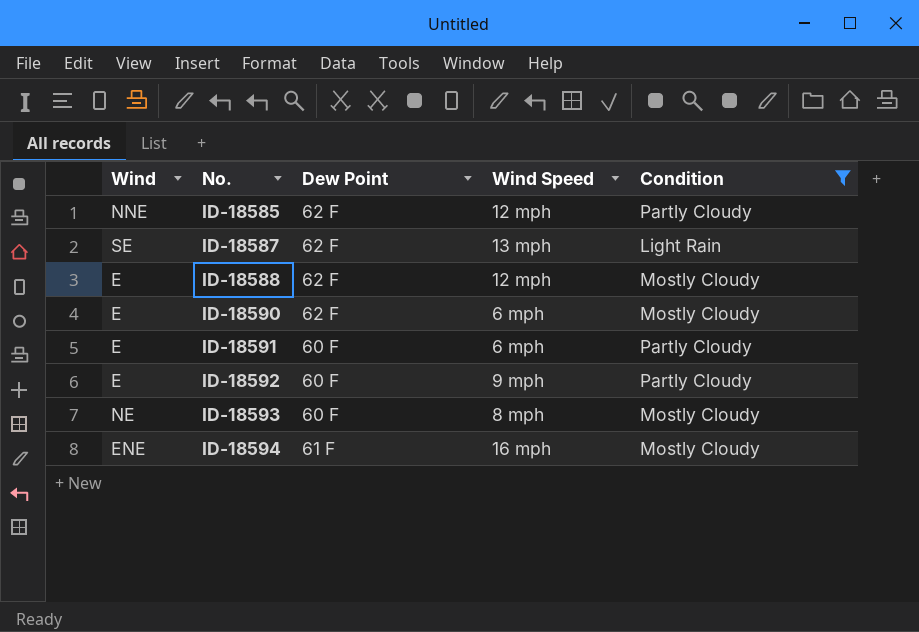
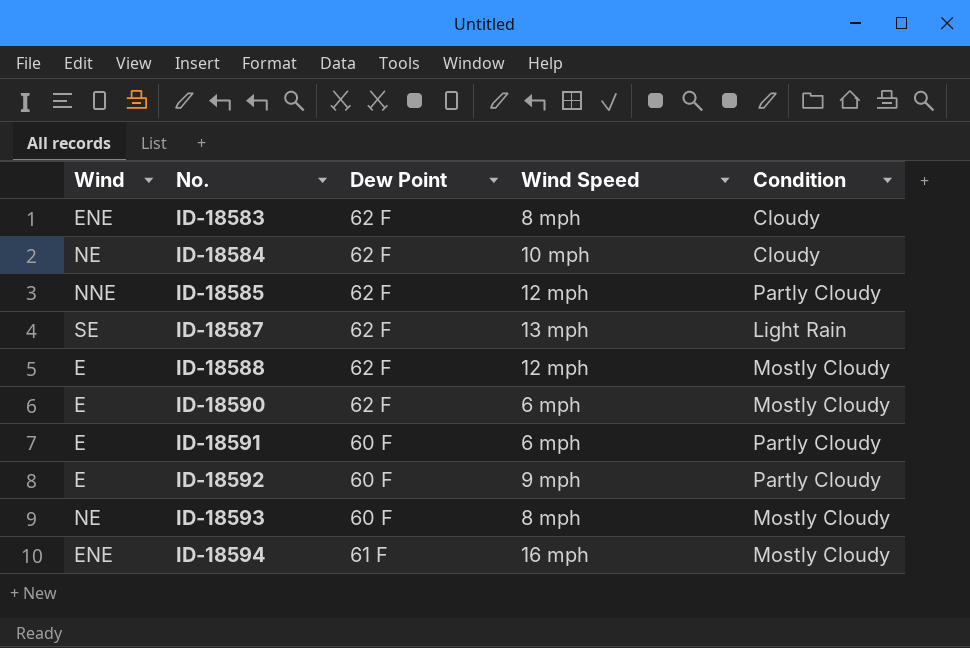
filter: Condition != Cloudy -> none

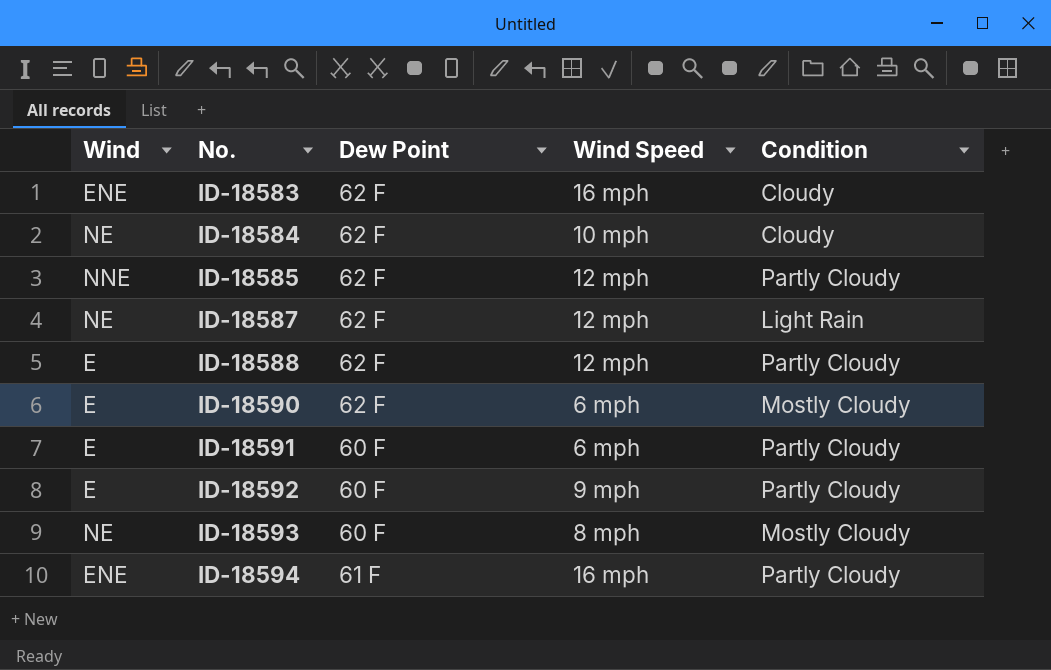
ID-18583 | Wind Speed: 8 mph -> 16 mph
ID-18587 | Wind: SE -> NE
ID-18587 | Wind Speed: 13 mph -> 12 mph
ID-18588 | Condition: Mostly Cloudy -> Partly Cloudy
ID-18594 | Condition: Mostly Cloudy -> Partly Cloudy

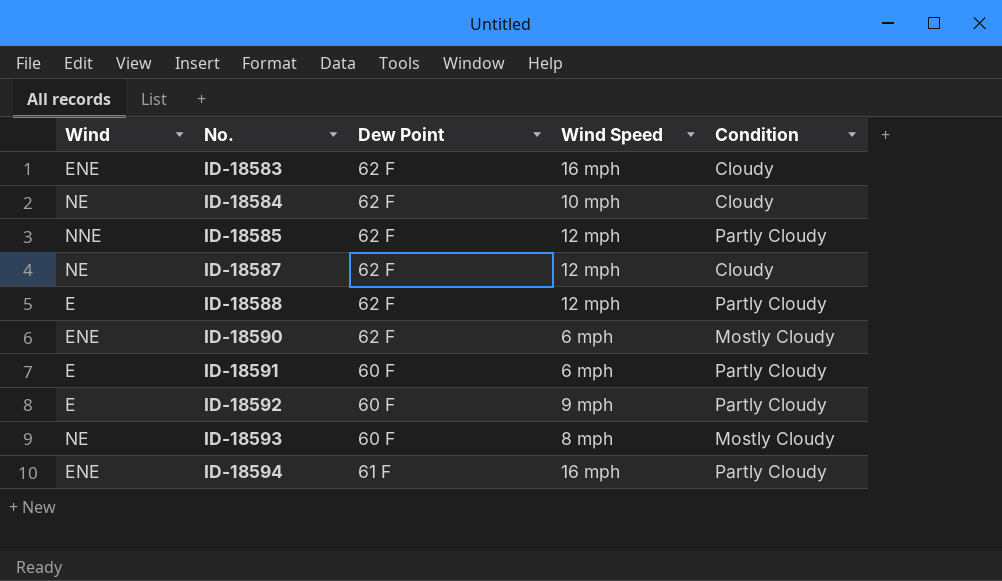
ID-18587 | Condition: Light Rain -> Cloudy
ID-18590 | Wind: E -> ENE

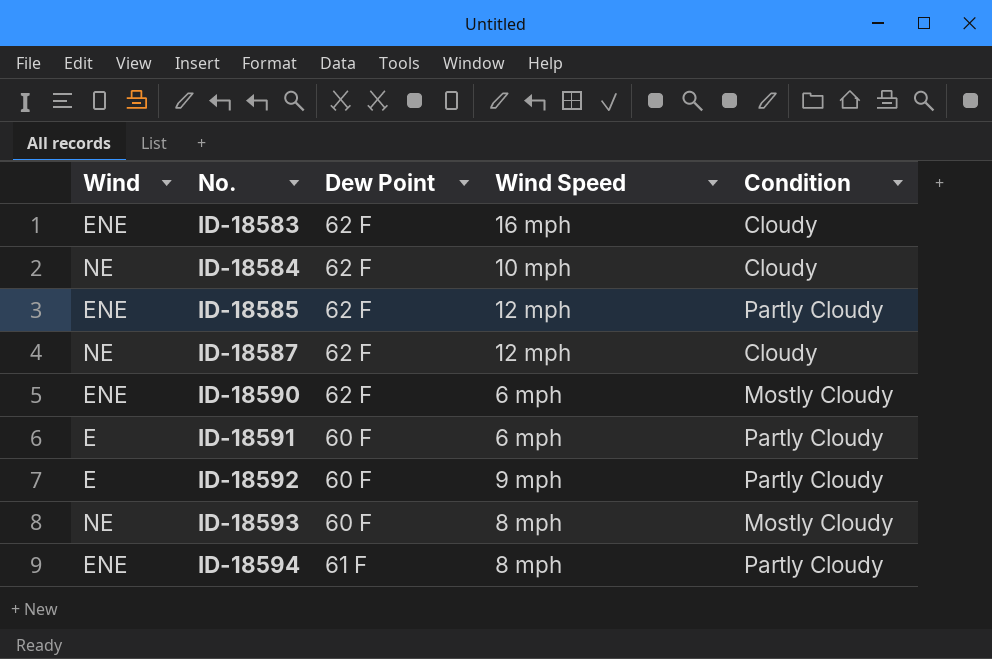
row ID-18588: E | 62 F | 12 mph | Partly Cloudy -> none
ID-18585 | Wind: NNE -> ENE
ID-18594 | Wind Speed: 16 mph -> 8 mph

